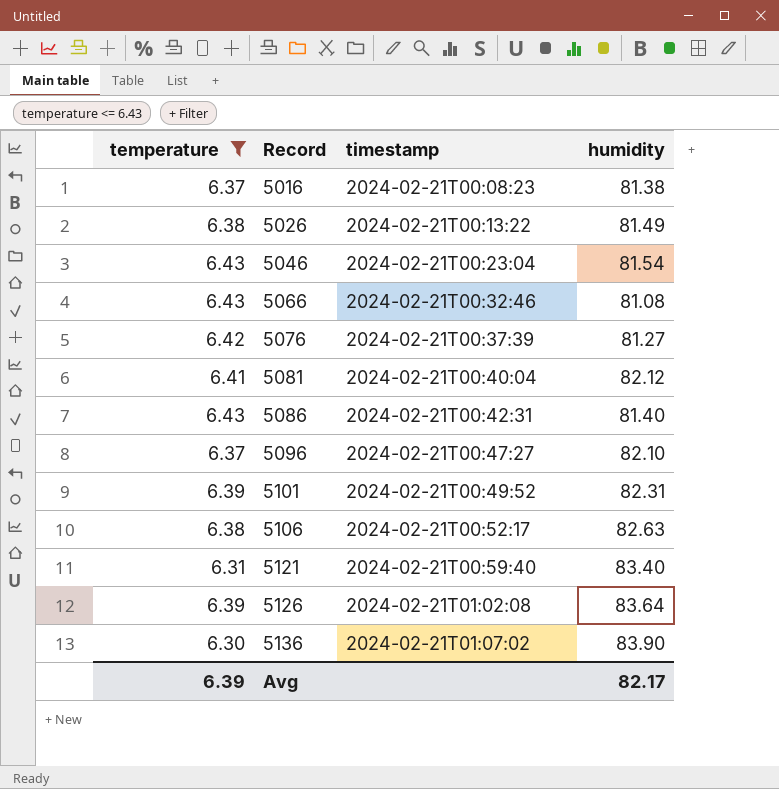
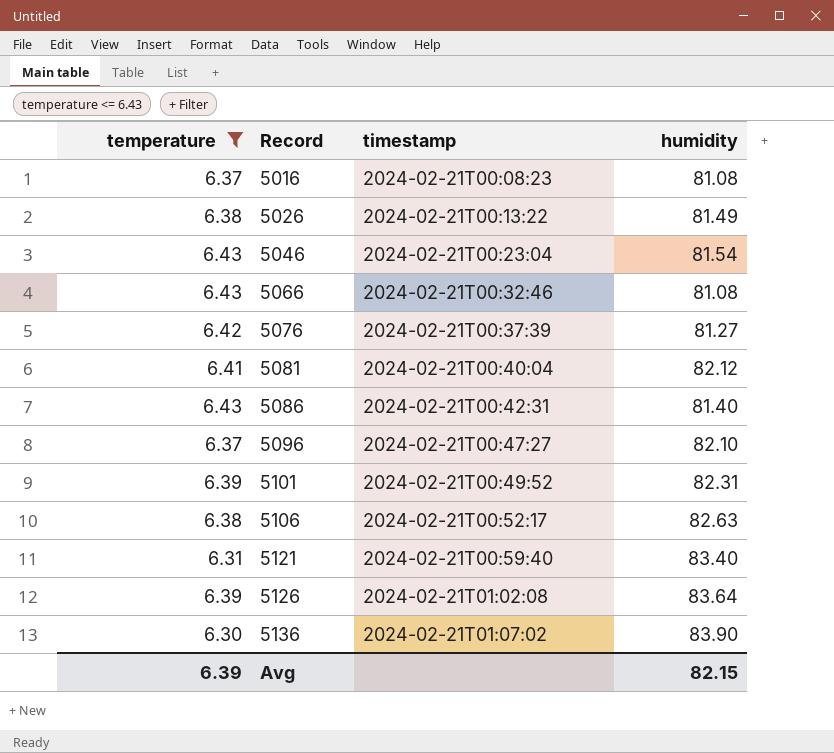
5016 | humidity: 81.38 -> 81.08
Avg | humidity: 82.17 -> 82.15

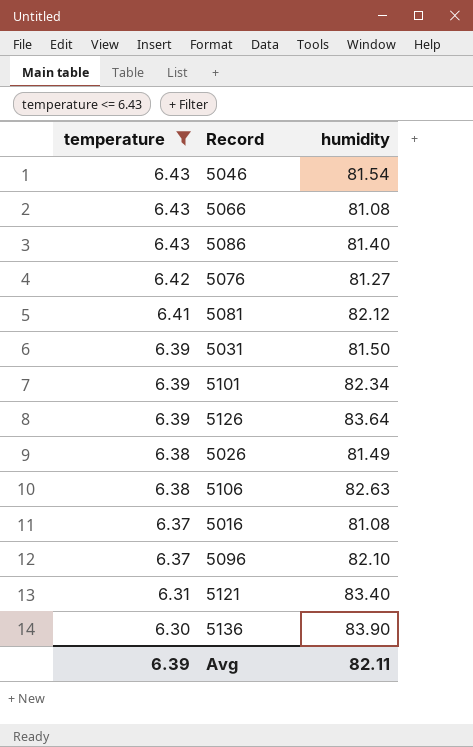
row order: Record ascending -> temperature descending
column timestamp | position: 3 -> none
row 5031: none -> 6.39 | 81.50
5101 | humidity: 82.31 -> 82.34
Avg | humidity: 82.15 -> 82.11

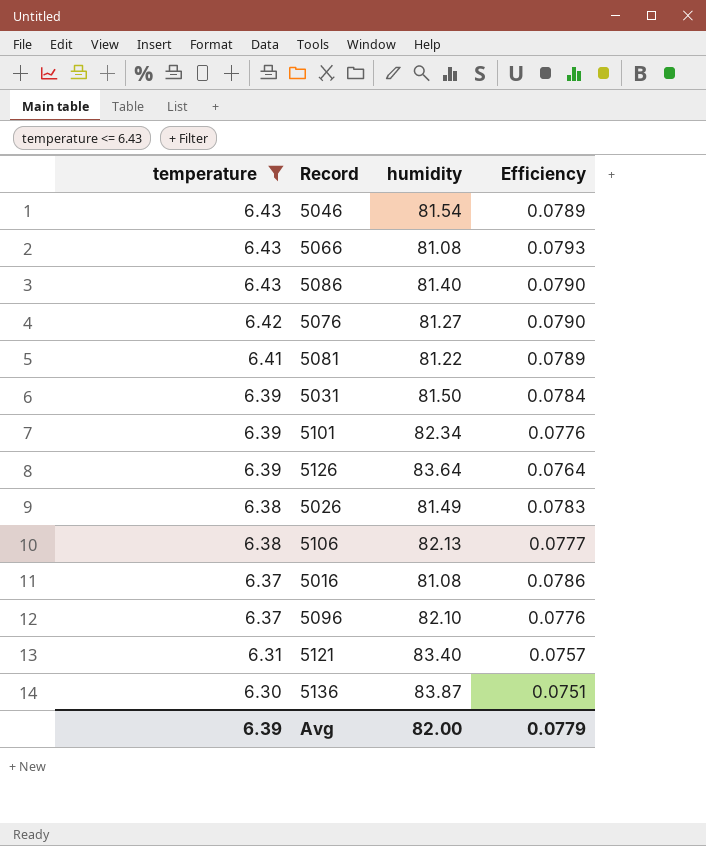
column Efficiency | formula: none -> [temperature] / [humidity]
5081 | humidity: 82.12 -> 81.22
5106 | humidity: 82.63 -> 82.13
5136 | humidity: 83.90 -> 83.87
Avg | humidity: 82.11 -> 82.00

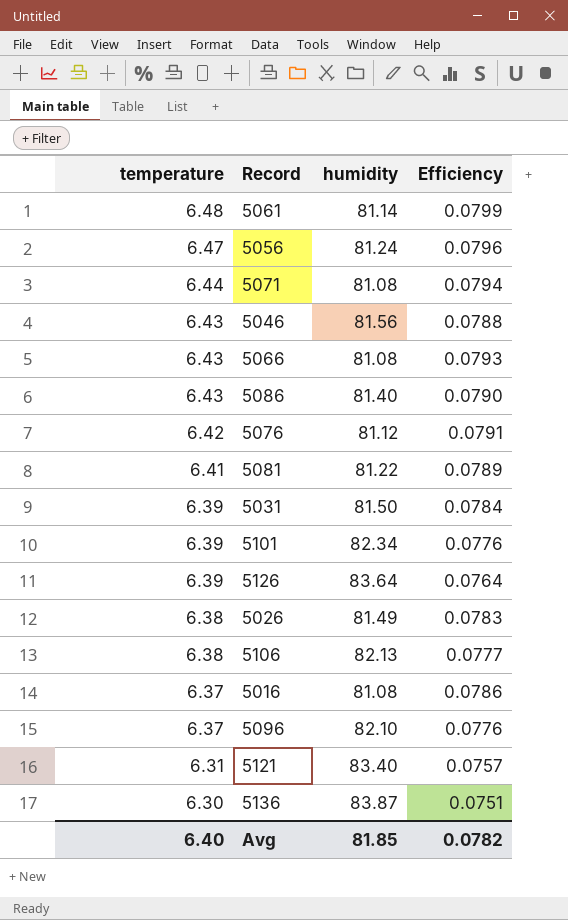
filter: temperature <= 6.43 -> none
5046 | humidity: 81.54 -> 81.56
5046 | Efficiency: 0.0789 -> 0.0788
5076 | humidity: 81.27 -> 81.12
5076 | Efficiency: 0.0790 -> 0.0791
Avg | temperature: 6.39 -> 6.40
Avg | humidity: 82.00 -> 81.85
Avg | Efficiency: 0.0779 -> 0.0782

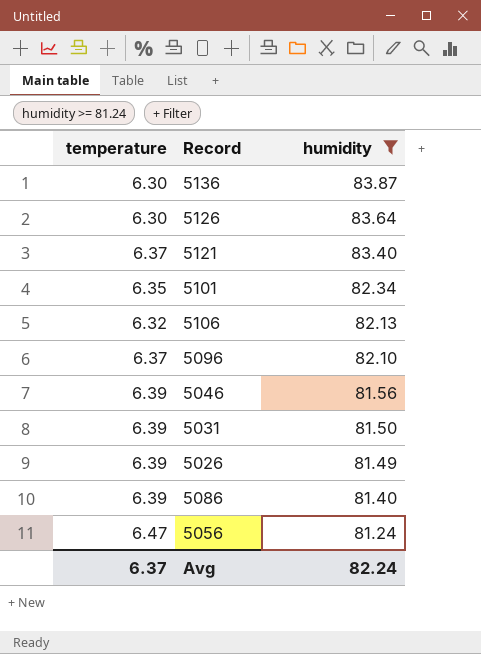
filter: none -> humidity >= 81.24
row order: temperature descending -> humidity descending
column Efficiency | formula: [temperature] / [humidity] -> none
5126 | temperature: 6.39 -> 6.30
5121 | temperature: 6.31 -> 6.37
5101 | temperature: 6.39 -> 6.35
5106 | temperature: 6.38 -> 6.32
5046 | temperature: 6.43 -> 6.39
5026 | temperature: 6.38 -> 6.39
5086 | temperature: 6.43 -> 6.39
Avg | temperature: 6.40 -> 6.37
Avg | humidity: 81.85 -> 82.24

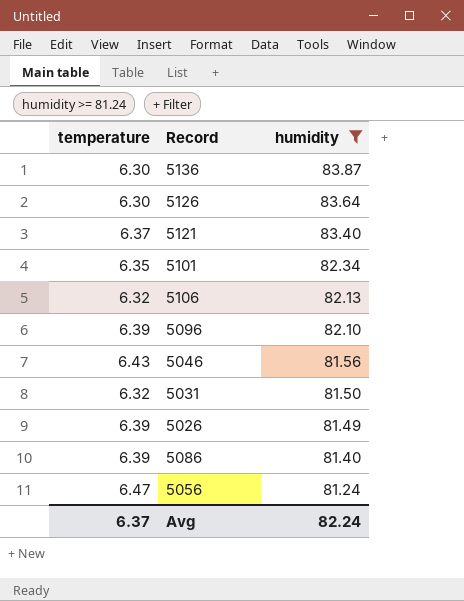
5096 | temperature: 6.37 -> 6.39
5046 | temperature: 6.39 -> 6.43
5031 | temperature: 6.39 -> 6.32

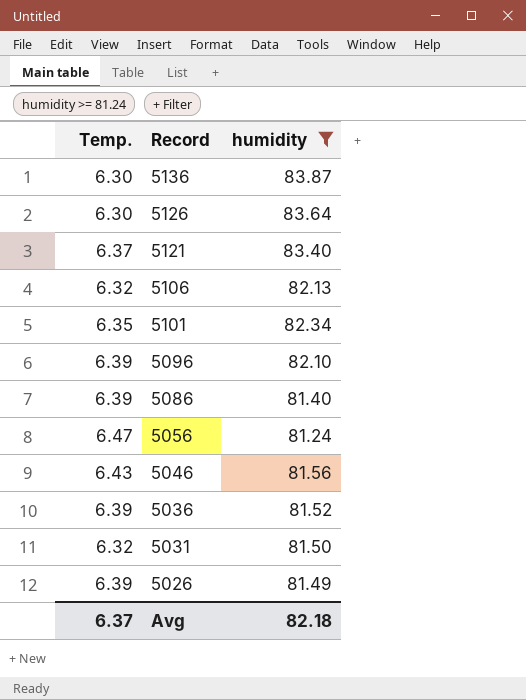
row order: humidity descending -> Record descending
column name: temperature -> Temp.
row 5036: none -> 6.39 | 81.52
Avg | humidity: 82.24 -> 82.18

